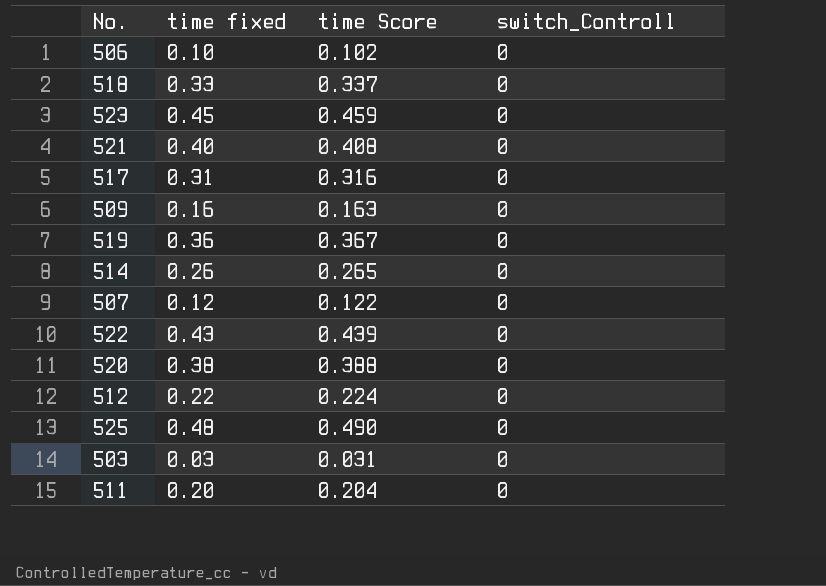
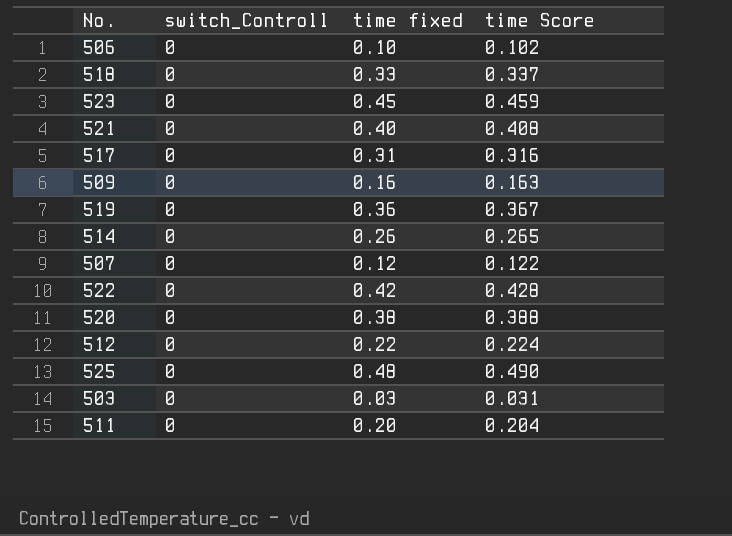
column switch_Controll | position: 4 -> 2
522 | time fixed: 0.43 -> 0.42
522 | time Score: 0.439 -> 0.428

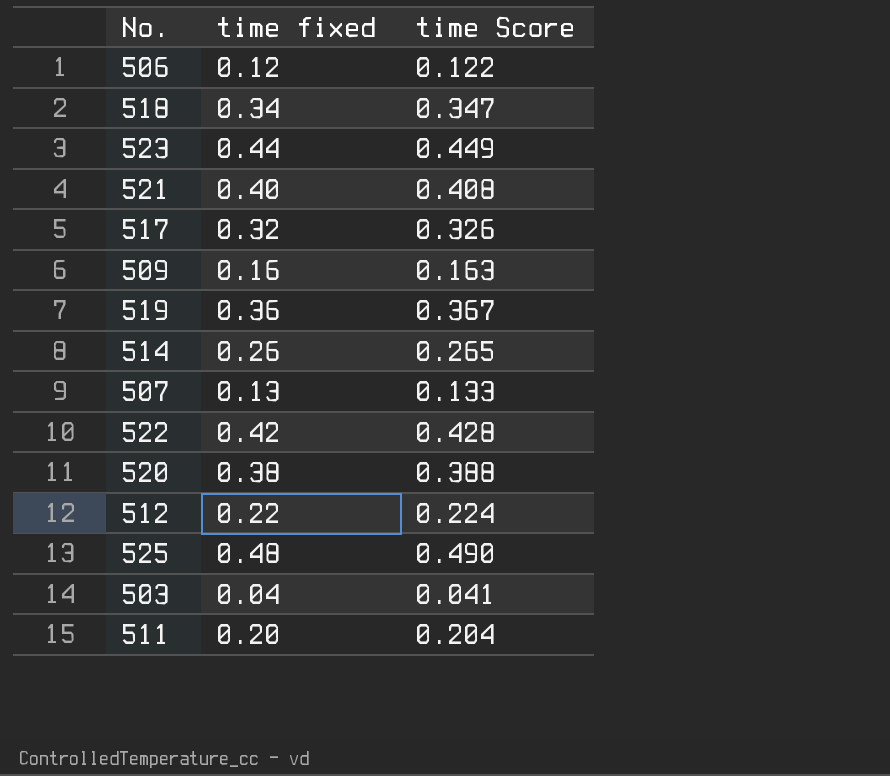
column switch_Controll | position: 2 -> none
506 | time fixed: 0.10 -> 0.12
506 | time Score: 0.102 -> 0.122
518 | time fixed: 0.33 -> 0.34
518 | time Score: 0.337 -> 0.347
523 | time fixed: 0.45 -> 0.44
523 | time Score: 0.459 -> 0.449
517 | time fixed: 0.31 -> 0.32
517 | time Score: 0.316 -> 0.326
507 | time fixed: 0.12 -> 0.13
507 | time Score: 0.122 -> 0.133
503 | time fixed: 0.03 -> 0.04
503 | time Score: 0.031 -> 0.041

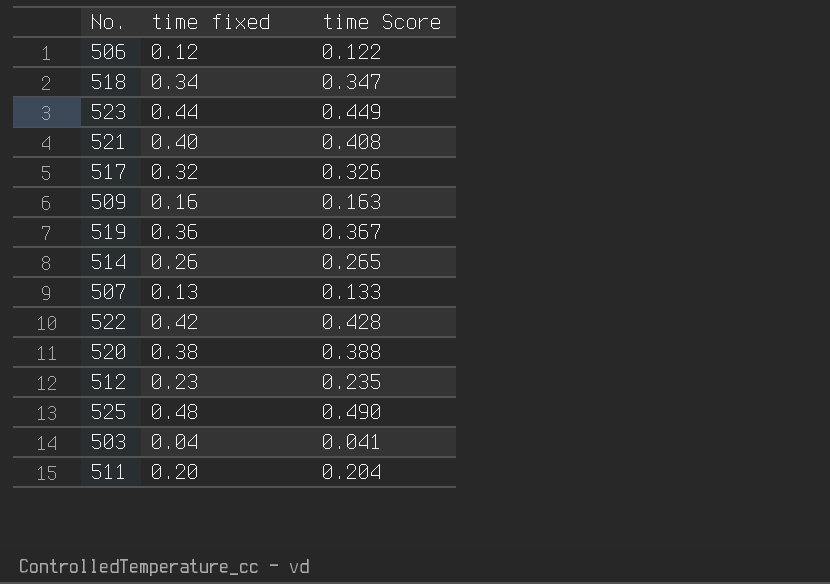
512 | time fixed: 0.22 -> 0.23
512 | time Score: 0.224 -> 0.235

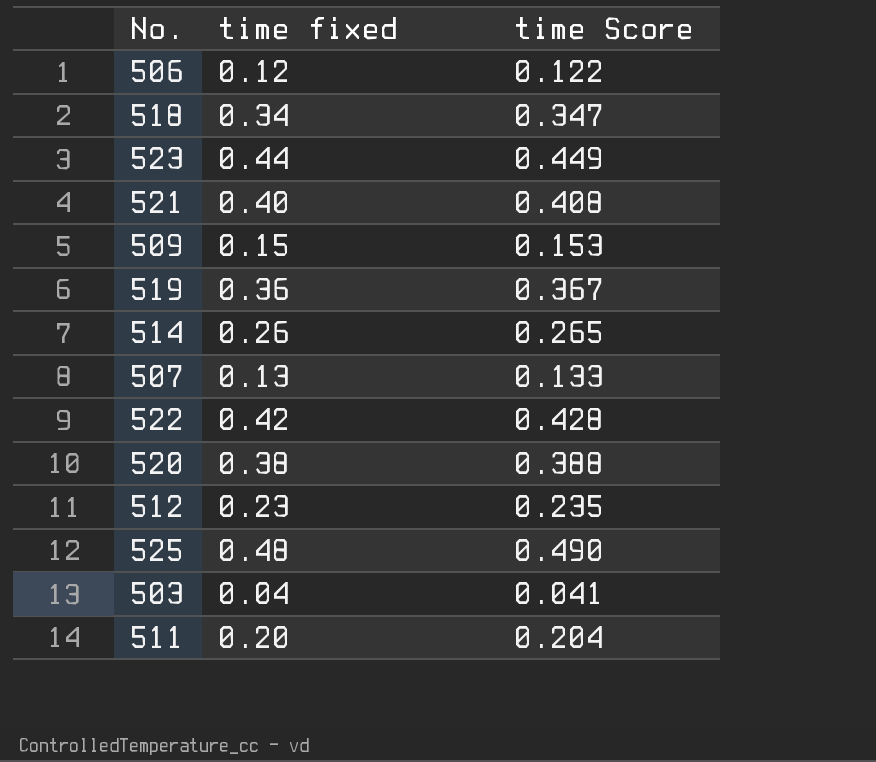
row 517: 0.32 | 0.326 -> none
509 | time fixed: 0.16 -> 0.15
509 | time Score: 0.163 -> 0.153

